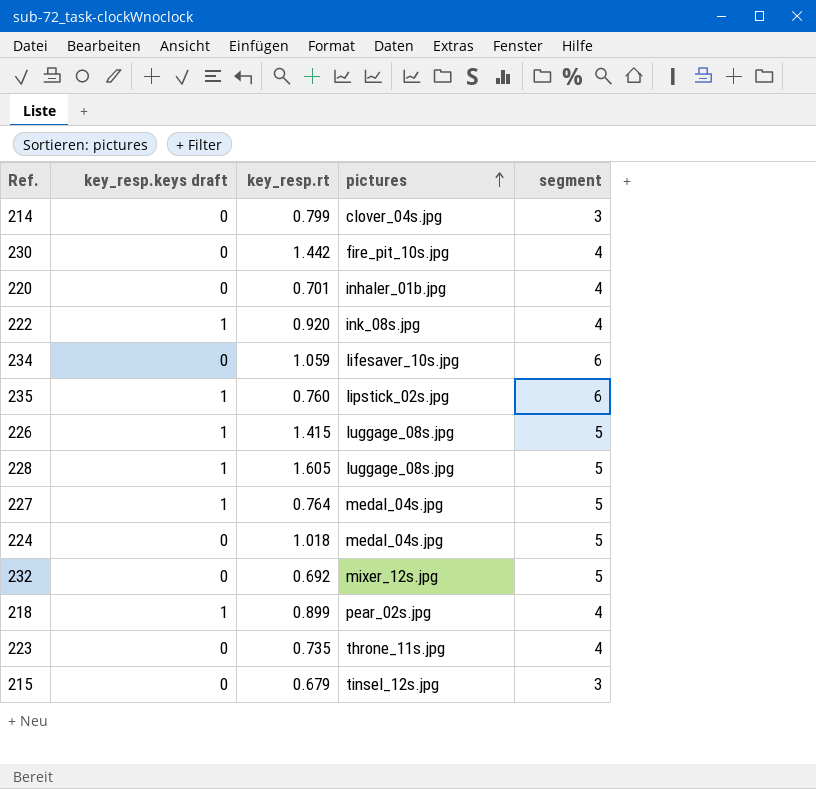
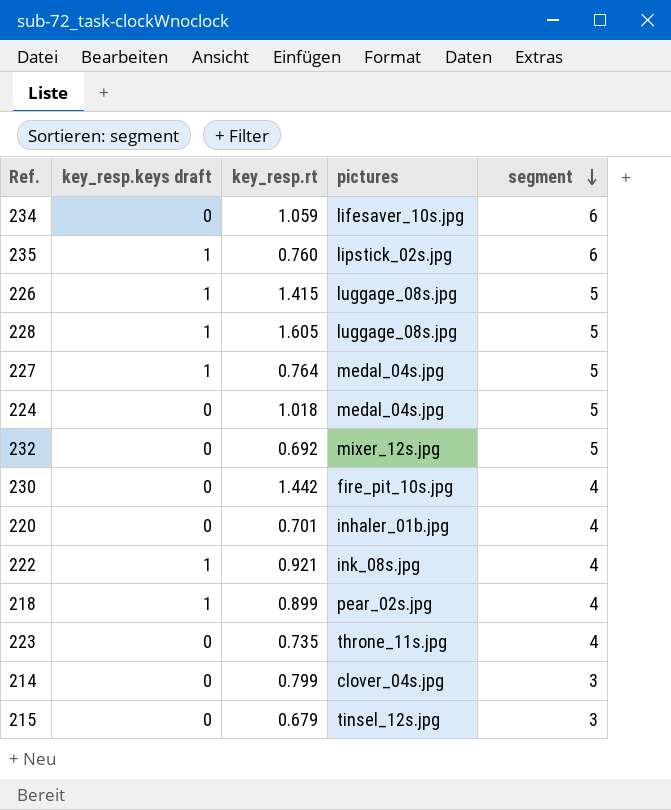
row order: pictures ascending -> segment descending
222 | key_resp.rt: 0.920 -> 0.921

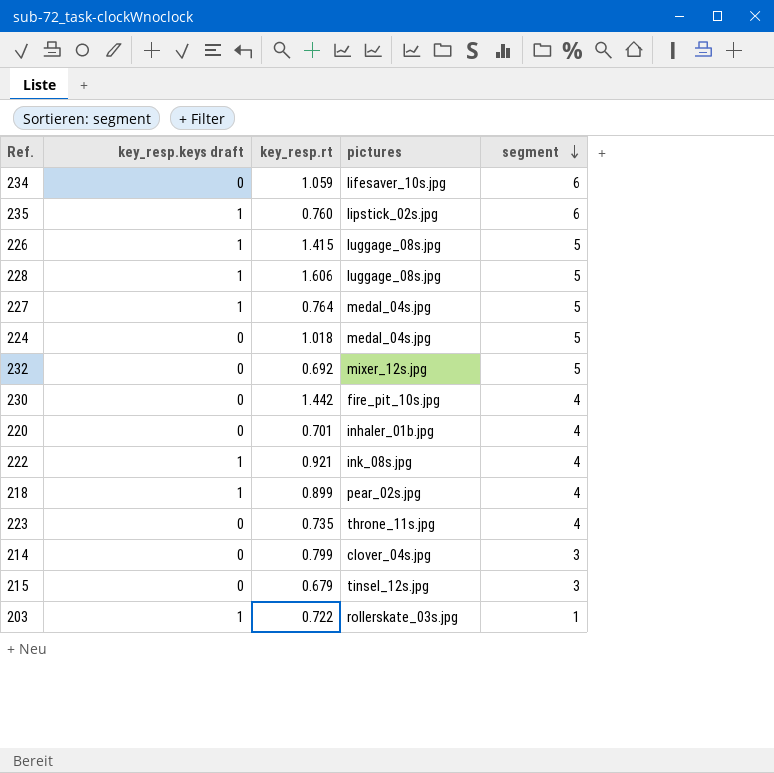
228 | key_resp.rt: 1.605 -> 1.606
row 203: none -> 1 | 0.722 | rollerskate_03s.jpg | 1

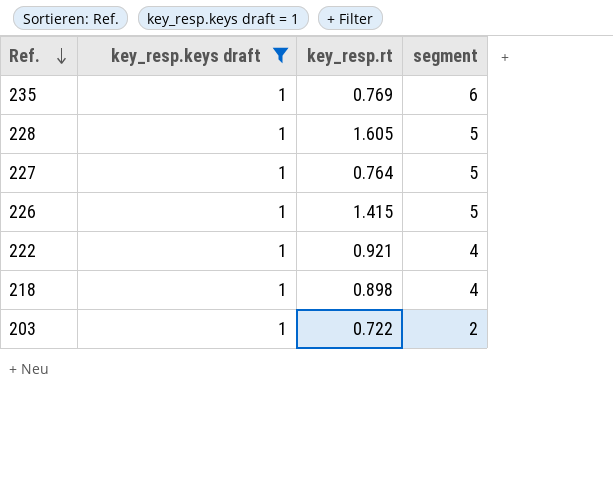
filter: none -> key_resp.keys draft = 1
row order: segment descending -> Ref. descending
column pictures | position: 4 -> none
235 | key_resp.rt: 0.760 -> 0.769
228 | key_resp.rt: 1.606 -> 1.605
218 | key_resp.rt: 0.899 -> 0.898
203 | segment: 1 -> 2

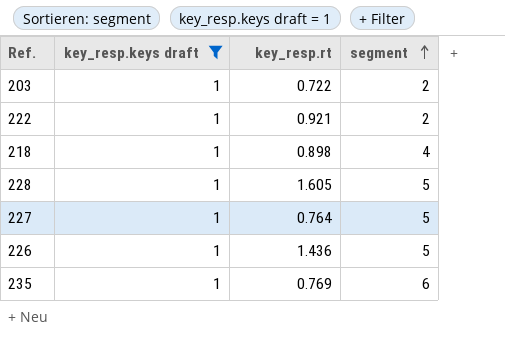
row order: Ref. descending -> segment ascending
222 | segment: 4 -> 2
226 | key_resp.rt: 1.415 -> 1.436

